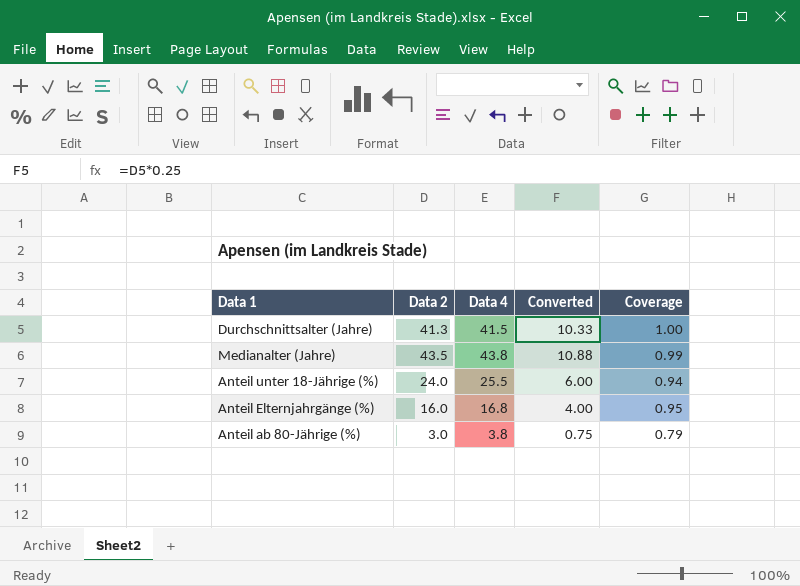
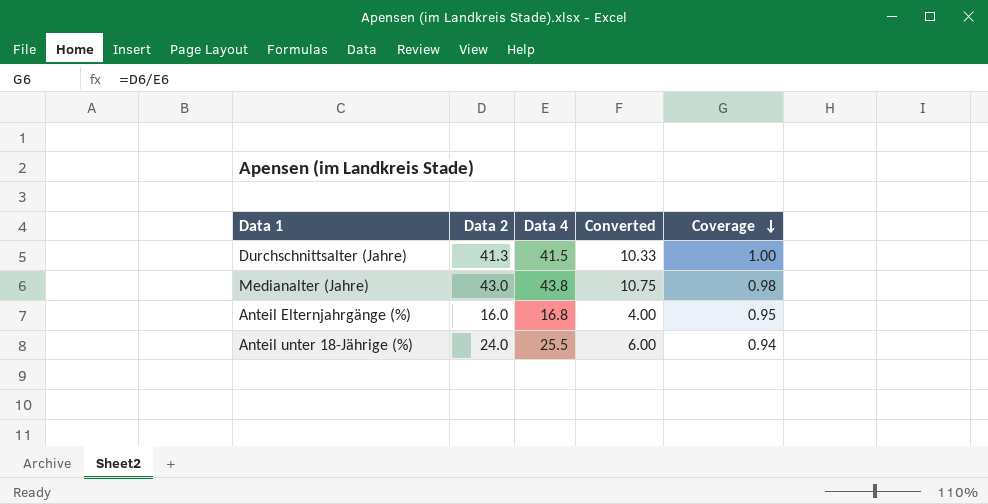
row order: none -> Coverage descending
row Anteil ab 80-Jährige (%): 3.0 | 3.8 | 0.75 | 0.79 -> none
Medianalter (Jahre) | Data 2: 43.5 -> 43.0
Medianalter (Jahre) | Converted: 10.88 -> 10.75
Medianalter (Jahre) | Coverage: 0.99 -> 0.98

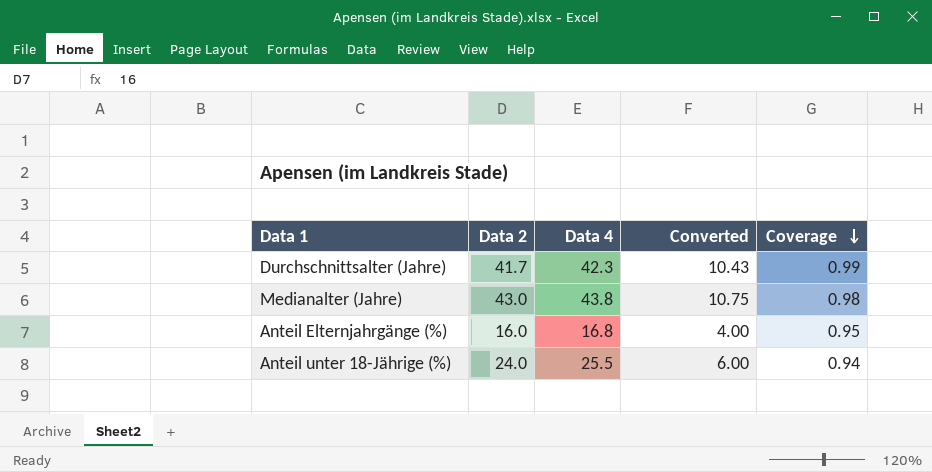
Durchschnittsalter (Jahre) | Data 2: 41.3 -> 41.7
Durchschnittsalter (Jahre) | Data 4: 41.5 -> 42.3
Durchschnittsalter (Jahre) | Converted: 10.33 -> 10.43
Durchschnittsalter (Jahre) | Coverage: 1.00 -> 0.99

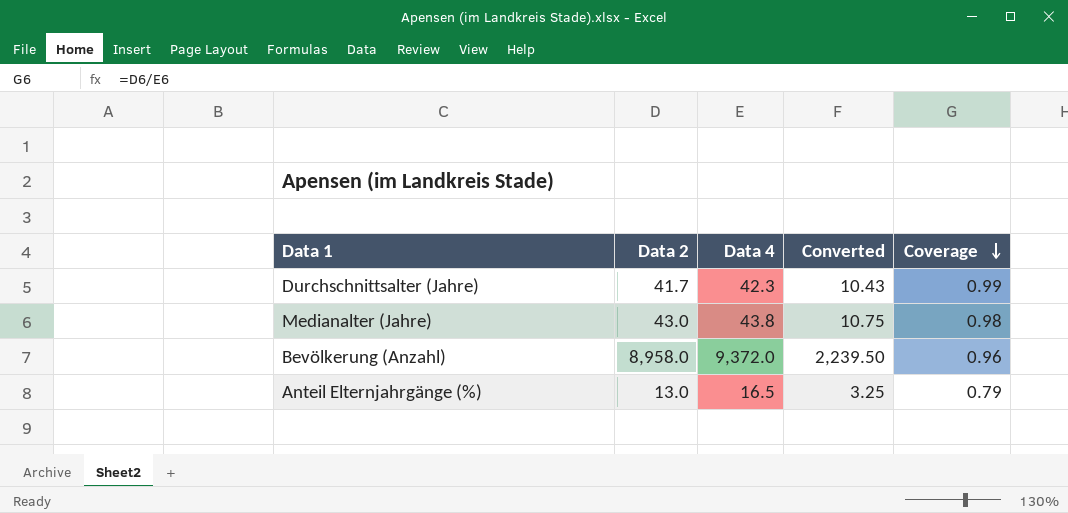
row Anteil unter 18-Jährige (%): 24.0 | 25.5 | 6.00 | 0.94 -> none
row Bevölkerung (Anzahl): none -> 8,958.0 | 9,372.0 | 2,239.50 | 0.96
Anteil Elternjahrgänge (%) | Data 2: 16.0 -> 13.0
Anteil Elternjahrgänge (%) | Data 4: 16.8 -> 16.5
Anteil Elternjahrgänge (%) | Converted: 4.00 -> 3.25
Anteil Elternjahrgänge (%) | Coverage: 0.95 -> 0.79

